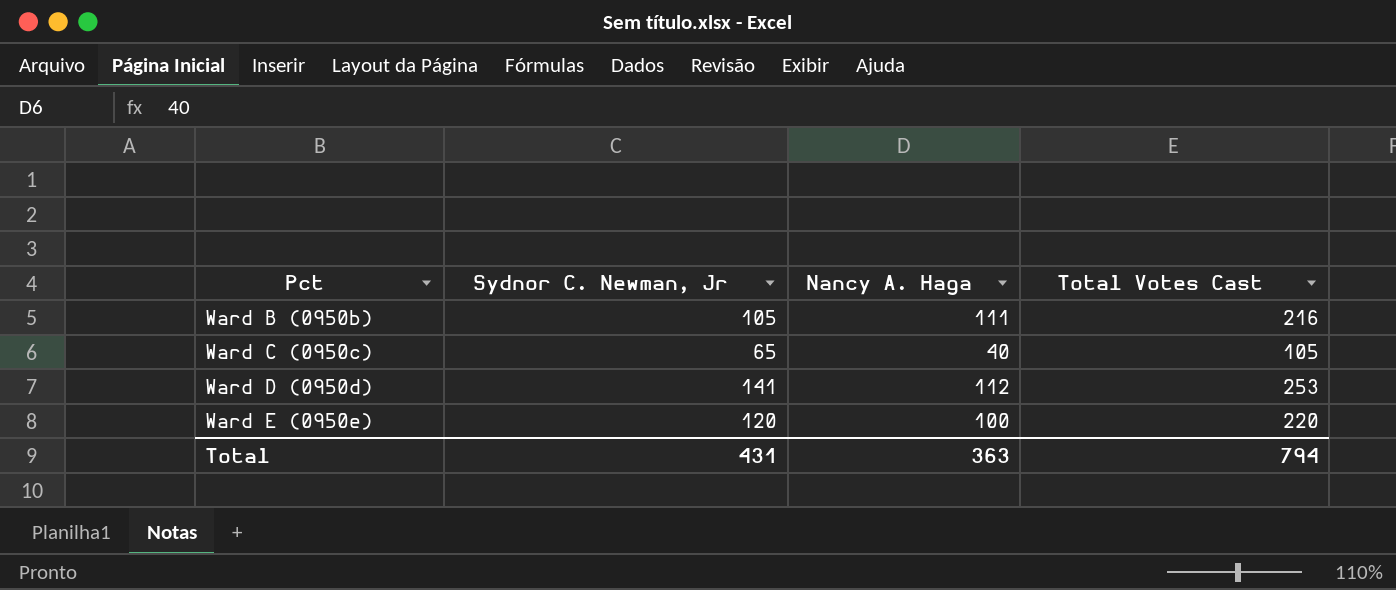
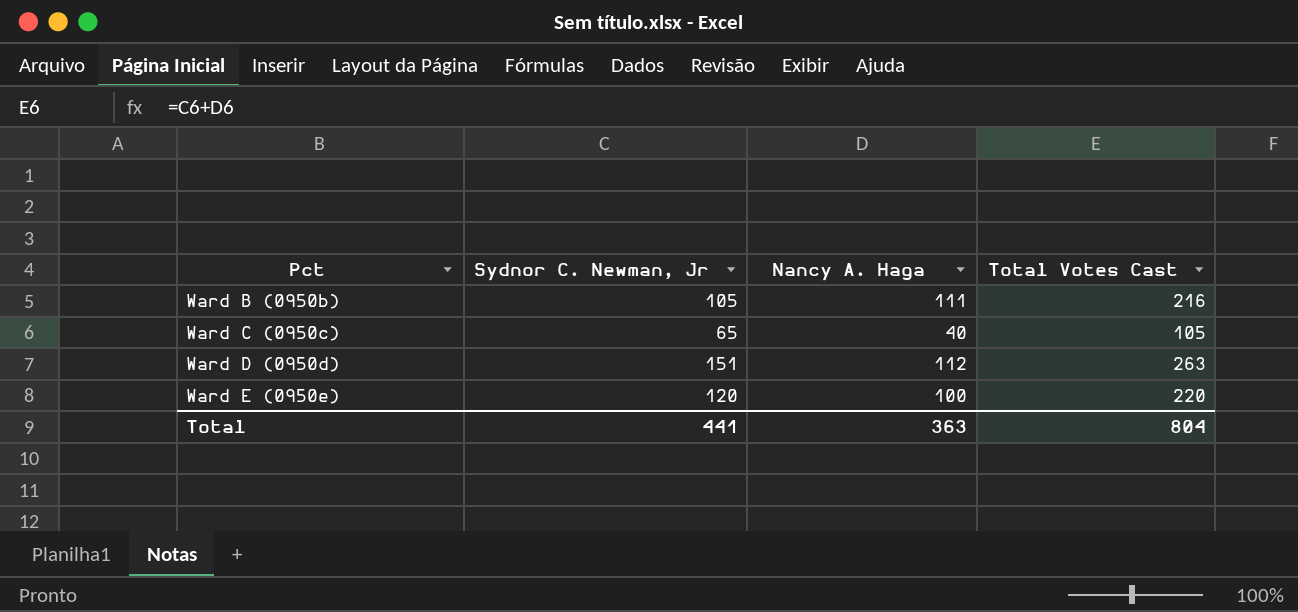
Ward D (0950d) | Sydnor C. Newman, Jr: 141 -> 151
Ward D (0950d) | Total Votes Cast: 253 -> 263
Total | Sydnor C. Newman, Jr: 431 -> 441
Total | Total Votes Cast: 794 -> 804

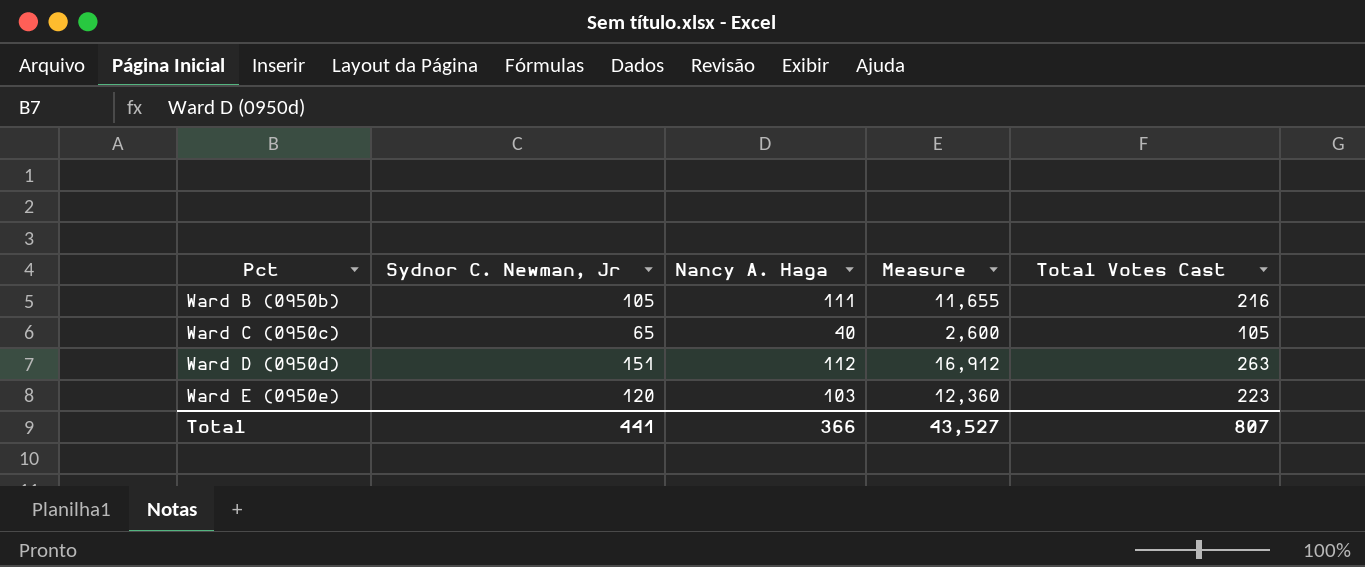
column Measure | formula: none -> [Sydnor C. Newman, Jr] * [Nancy A. Haga]
Ward E (0950e) | Nancy A. Haga: 100 -> 103
Ward E (0950e) | Total Votes Cast: 220 -> 223
Total | Nancy A. Haga: 363 -> 366
Total | Total Votes Cast: 804 -> 807

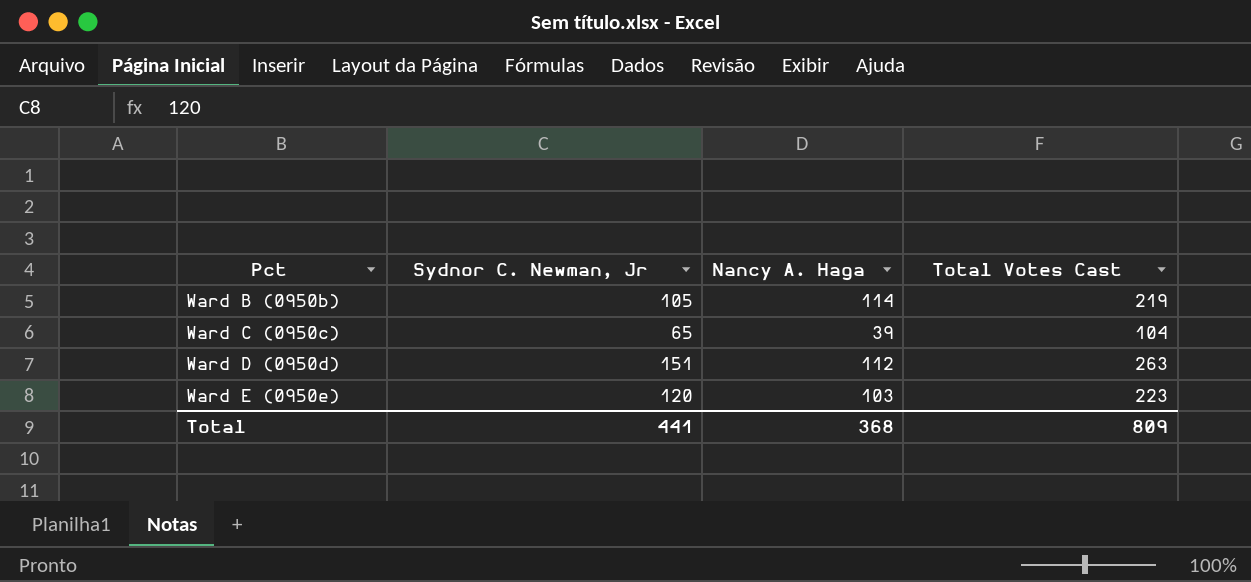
column Measure | formula: [Sydnor C. Newman, Jr] * [Nancy A. Haga] -> none
Ward B (0950b) | Nancy A. Haga: 111 -> 114
Ward B (0950b) | Total Votes Cast: 216 -> 219
Ward C (0950c) | Nancy A. Haga: 40 -> 39
Ward C (0950c) | Total Votes Cast: 105 -> 104
Total | Nancy A. Haga: 366 -> 368
Total | Total Votes Cast: 807 -> 809

